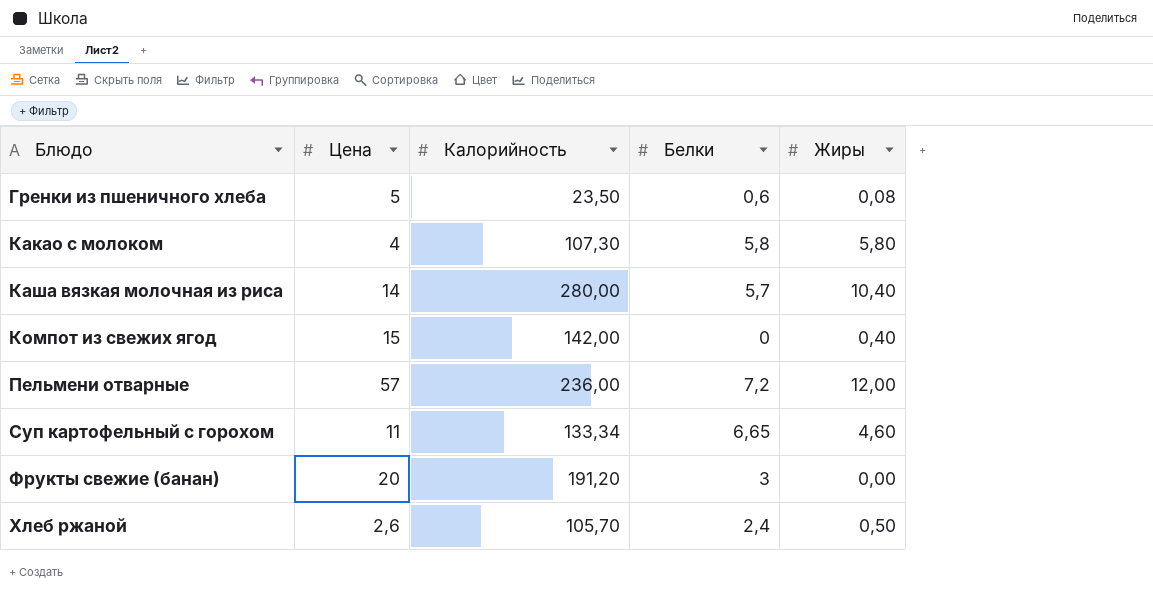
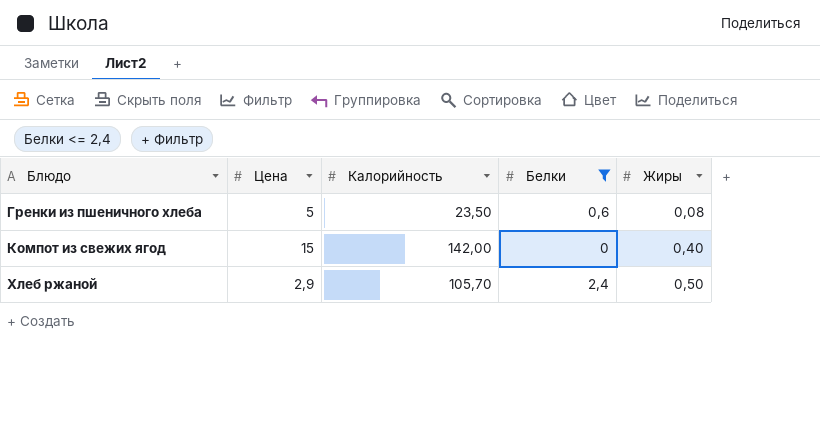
filter: none -> Белки <= 2,4
Хлеб ржаной | Цена: 2,6 -> 2,9

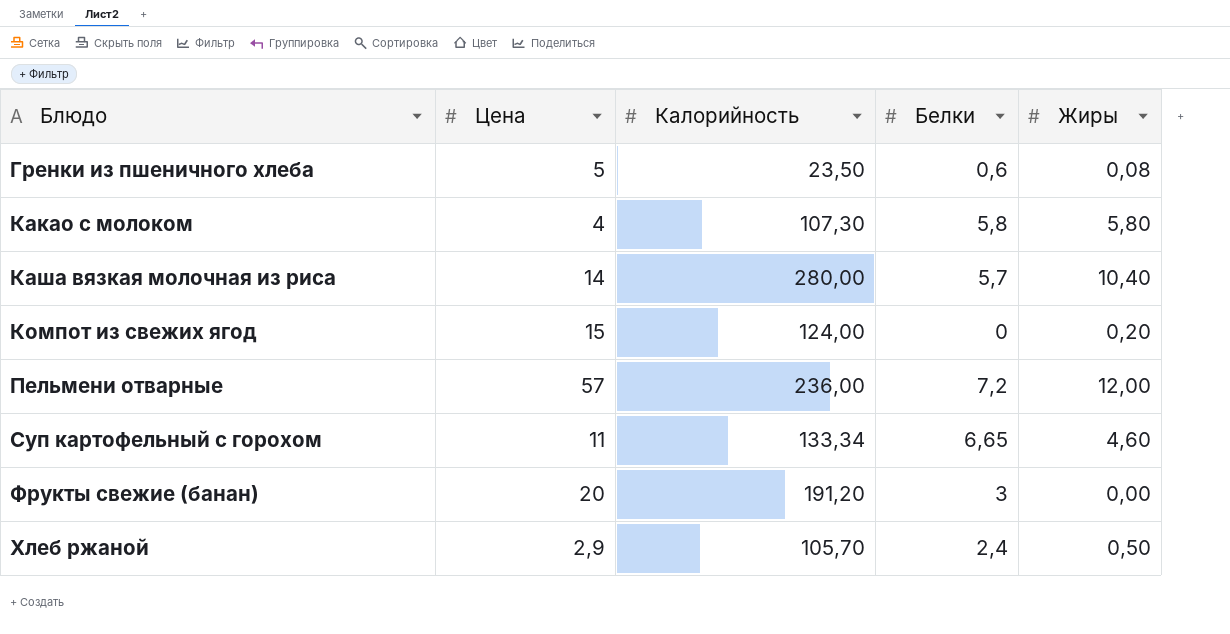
filter: Белки <= 2,4 -> none
Компот из свежих ягод | Калорийность: 142,00 -> 124,00
Компот из свежих ягод | Жиры: 0,40 -> 0,20

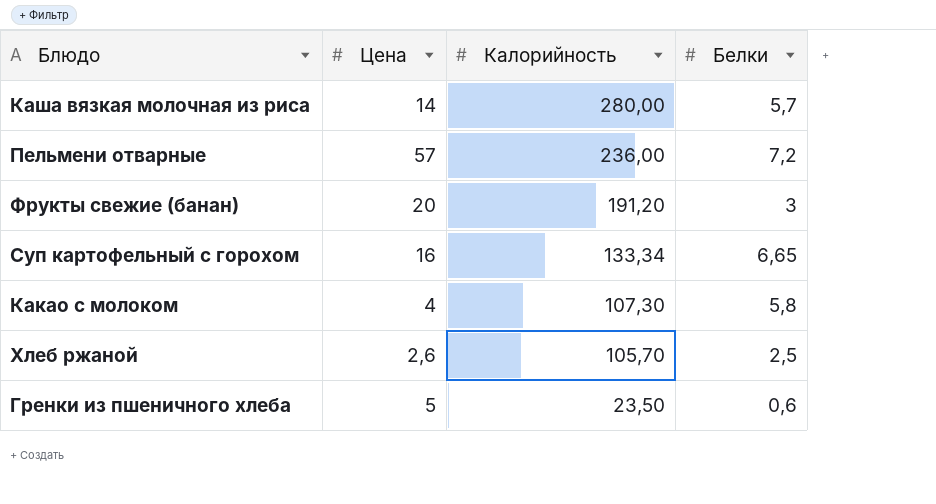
row order: Блюдо ascending -> Калорийность descending
column Жиры | position: 5 -> none
row Компот из свежих ягод: 15 | 124,00 | 0 | 0,20 -> none
Суп картофельный с горохом | Цена: 11 -> 16
Хлеб ржаной | Цена: 2,9 -> 2,6
Хлеб ржаной | Белки: 2,4 -> 2,5

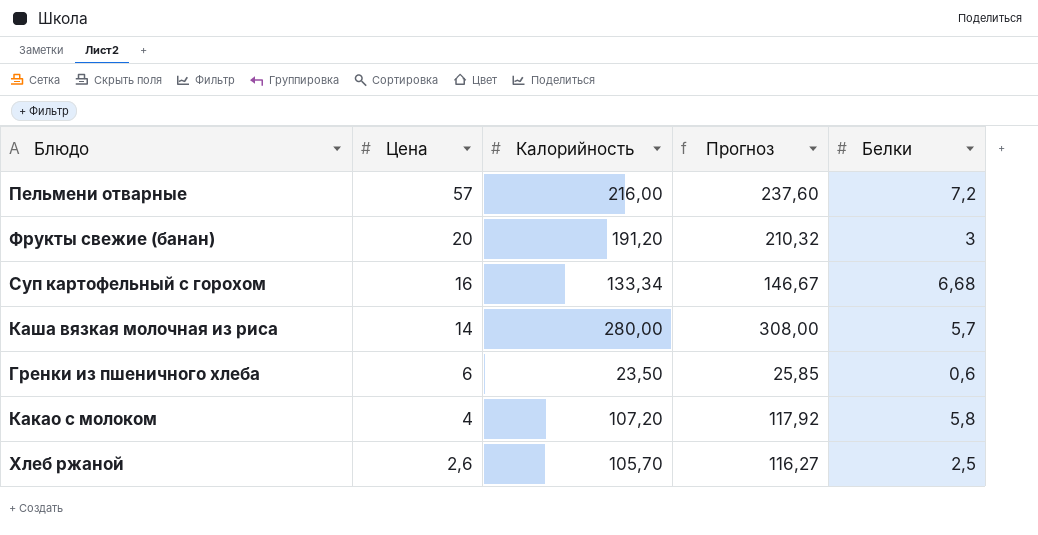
row order: Калорийность descending -> Цена descending
column Прогноз | formula: none -> [Калорийность] * 1,1
Пельмени отварные | Калорийность: 236,00 -> 216,00
Суп картофельный с горохом | Белки: 6,65 -> 6,68
Гренки из пшеничного хлеба | Цена: 5 -> 6
Какао с молоком | Калорийность: 107,30 -> 107,20

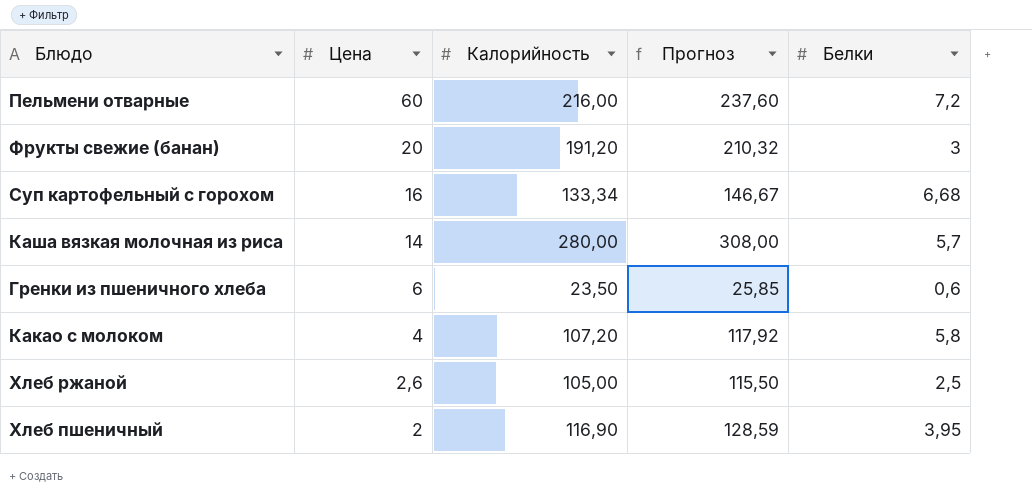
Пельмени отварные | Цена: 57 -> 60
Хлеб ржаной | Калорийность: 105,70 -> 105,00
Хлеб ржаной | Прогноз: 116,27 -> 115,50
row Хлеб пшеничный: none -> 2 | 116,90 | 128,59 | 3,95

